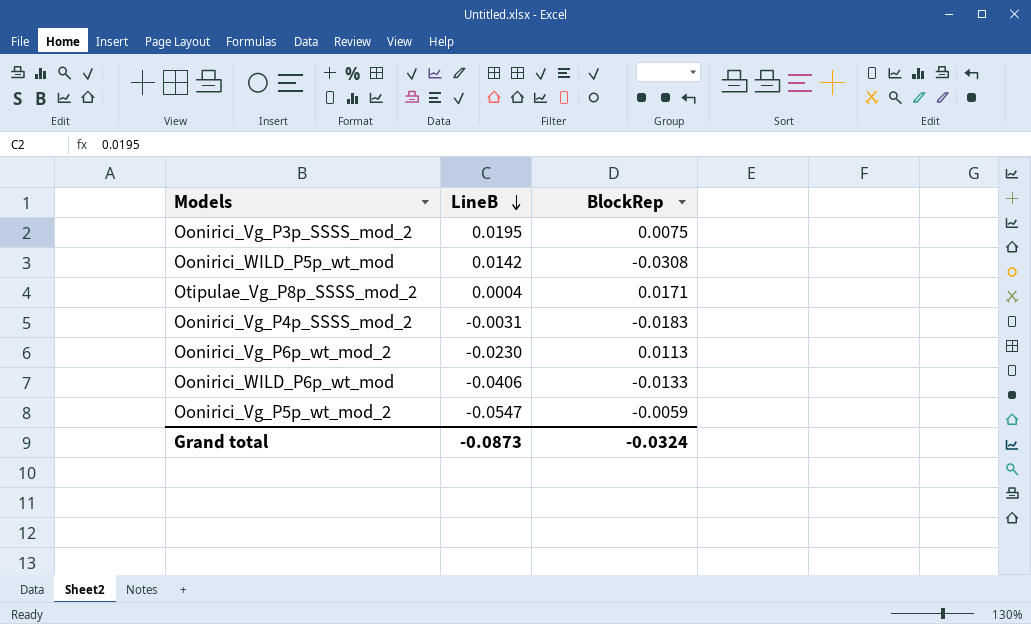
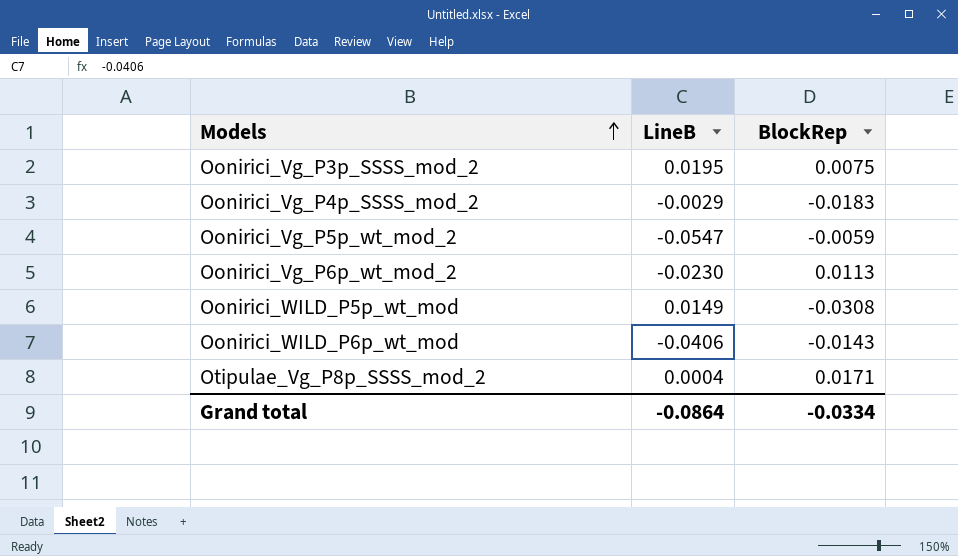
row order: LineB descending -> Models ascending
Oonirici_Vg_P4p_SSSS_mod_2 | LineB: -0.0031 -> -0.0029
Oonirici_WILD_P5p_wt_mod | LineB: 0.0142 -> 0.0149
Oonirici_WILD_P6p_wt_mod | BlockRep: -0.0133 -> -0.0143
Grand total | LineB: -0.0873 -> -0.0864
Grand total | BlockRep: -0.0324 -> -0.0334

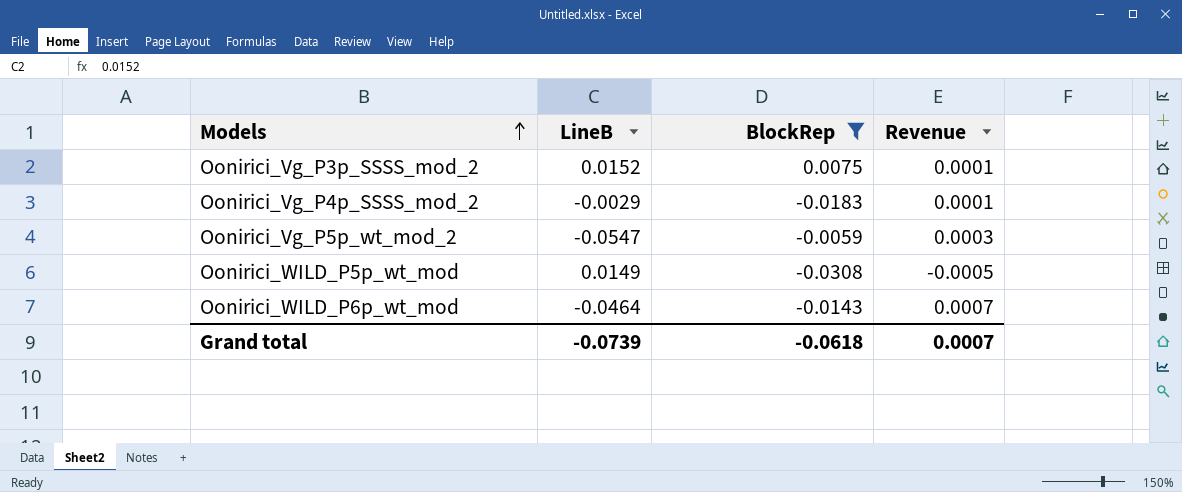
filter: none -> BlockRep <= 0.0075
column Revenue | formula: none -> [LineB] * [BlockRep]
Oonirici_Vg_P3p_SSSS_mod_2 | LineB: 0.0195 -> 0.0152
Oonirici_WILD_P6p_wt_mod | LineB: -0.0406 -> -0.0464
Grand total | LineB: -0.0864 -> -0.0739
Grand total | BlockRep: -0.0334 -> -0.0618

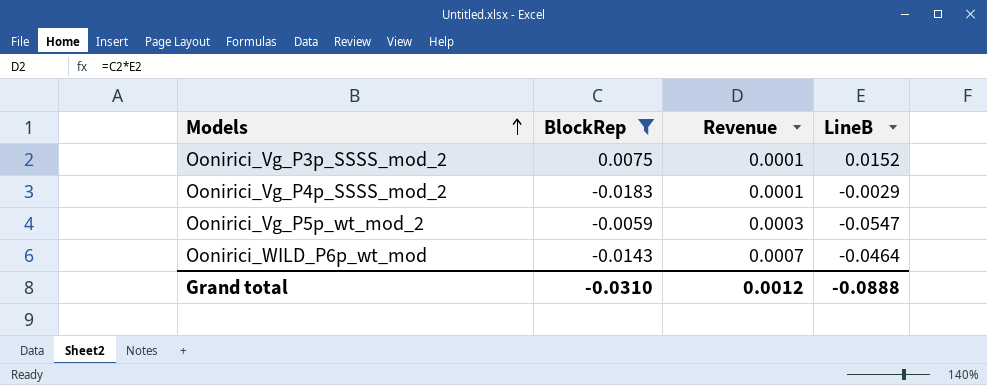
column LineB | position: 2 -> 4
row Oonirici_WILD_P5p_wt_mod: 0.0149 | -0.0308 | -0.0005 -> none
Grand total | BlockRep: -0.0618 -> -0.0310
Grand total | Revenue: 0.0007 -> 0.0012
Grand total | LineB: -0.0739 -> -0.0888

